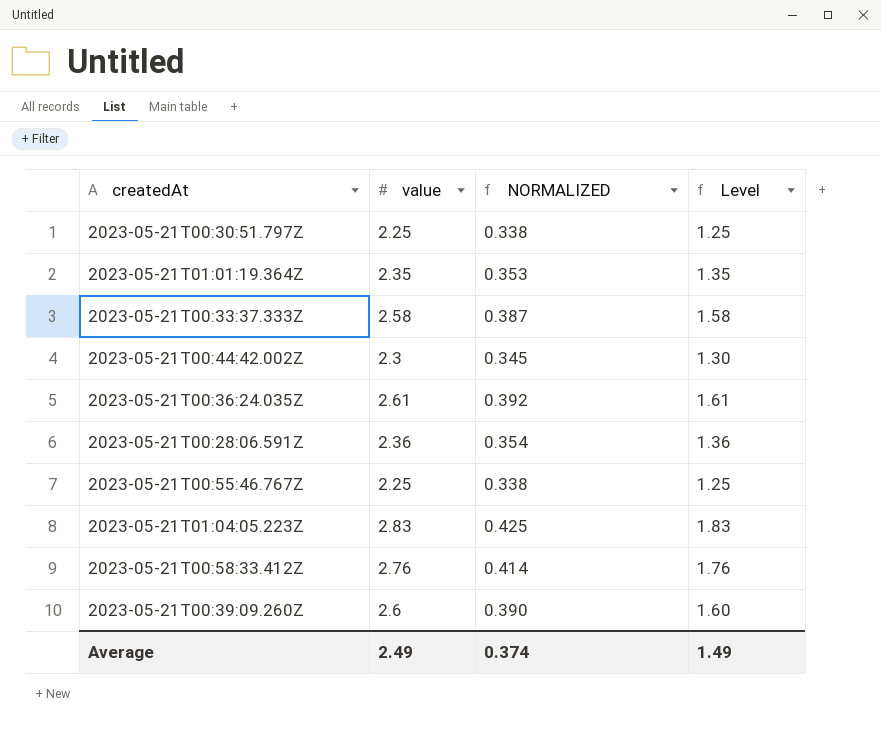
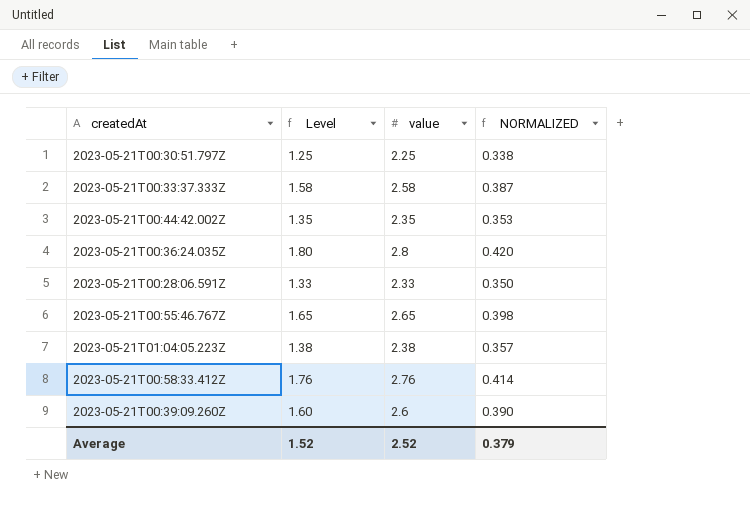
column Level | position: 4 -> 2
row 2023-05-21T01:01:19.364Z: 2.35 | 0.353 | 1.35 -> none
2023-05-21T00:44:42.002Z | Level: 1.30 -> 1.35
2023-05-21T00:44:42.002Z | value: 2.3 -> 2.35
2023-05-21T00:44:42.002Z | NORMALIZED: 0.345 -> 0.353
2023-05-21T00:36:24.035Z | Level: 1.61 -> 1.80
2023-05-21T00:36:24.035Z | value: 2.61 -> 2.8
2023-05-21T00:36:24.035Z | NORMALIZED: 0.392 -> 0.420
2023-05-21T00:28:06.591Z | Level: 1.36 -> 1.33
2023-05-21T00:28:06.591Z | value: 2.36 -> 2.33
2023-05-21T00:28:06.591Z | NORMALIZED: 0.354 -> 0.350
2023-05-21T00:55:46.767Z | Level: 1.25 -> 1.65
2023-05-21T00:55:46.767Z | value: 2.25 -> 2.65
2023-05-21T00:55:46.767Z | NORMALIZED: 0.338 -> 0.398
2023-05-21T01:04:05.223Z | Level: 1.83 -> 1.38
2023-05-21T01:04:05.223Z | value: 2.83 -> 2.38
2023-05-21T01:04:05.223Z | NORMALIZED: 0.425 -> 0.357
Average | Level: 1.49 -> 1.52
Average | value: 2.49 -> 2.52
Average | NORMALIZED: 0.374 -> 0.379

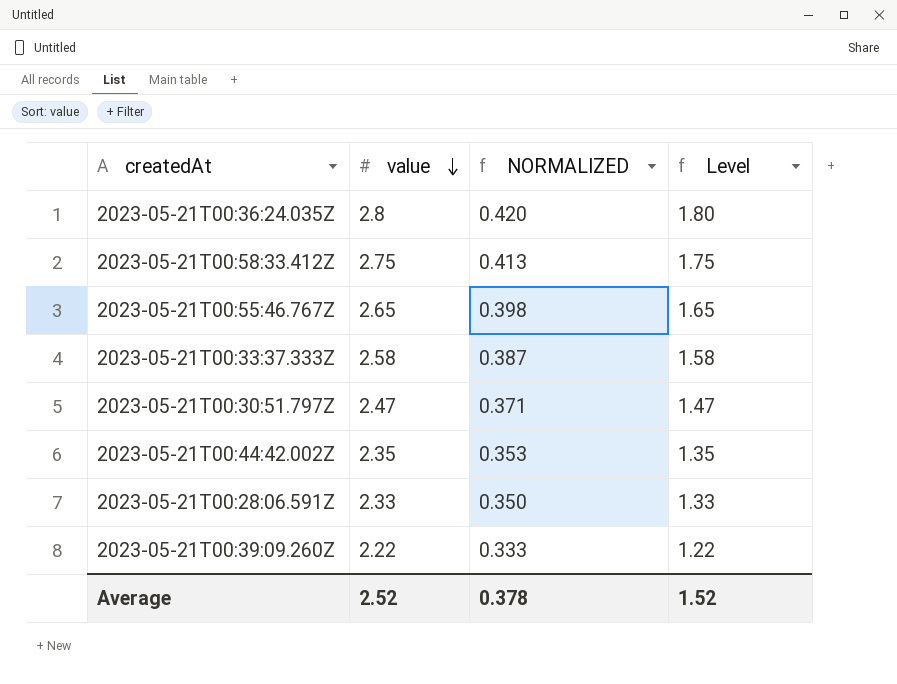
row order: none -> value descending
column Level | position: 2 -> 4
row 2023-05-21T01:04:05.223Z: 1.38 | 2.38 | 0.357 -> none
2023-05-21T00:58:33.412Z | value: 2.76 -> 2.75
2023-05-21T00:58:33.412Z | NORMALIZED: 0.414 -> 0.413
2023-05-21T00:58:33.412Z | Level: 1.76 -> 1.75
2023-05-21T00:30:51.797Z | value: 2.25 -> 2.47
2023-05-21T00:30:51.797Z | NORMALIZED: 0.338 -> 0.371
2023-05-21T00:30:51.797Z | Level: 1.25 -> 1.47
2023-05-21T00:39:09.260Z | value: 2.6 -> 2.22
2023-05-21T00:39:09.260Z | NORMALIZED: 0.390 -> 0.333
2023-05-21T00:39:09.260Z | Level: 1.60 -> 1.22
Average | NORMALIZED: 0.379 -> 0.378

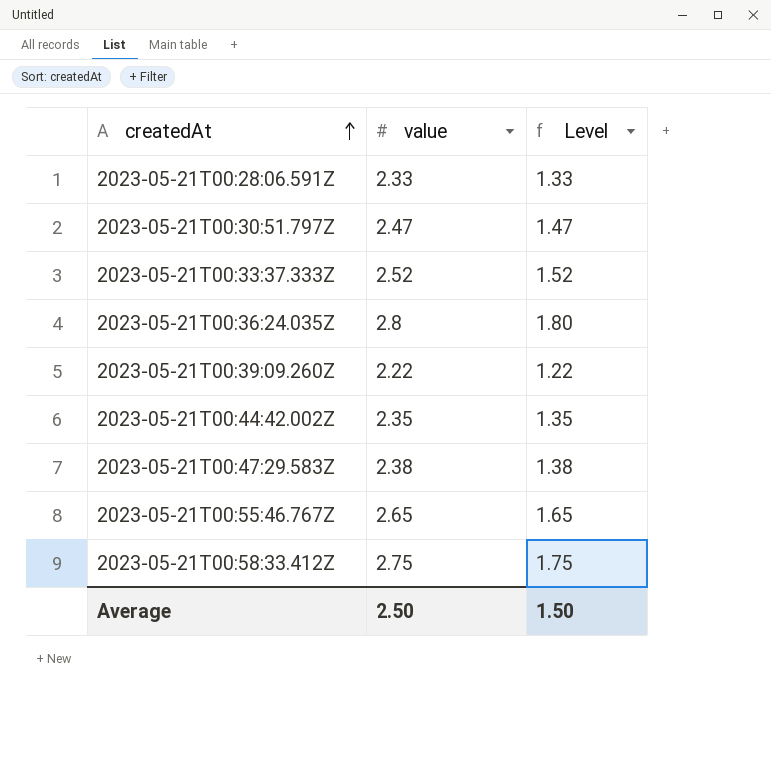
row order: value descending -> createdAt ascending
column NORMALIZED | formula: [value] * 0.15 -> none
2023-05-21T00:33:37.333Z | value: 2.58 -> 2.52
2023-05-21T00:33:37.333Z | Level: 1.58 -> 1.52
row 2023-05-21T00:47:29.583Z: none -> 2.38 | 1.38
Average | value: 2.52 -> 2.50
Average | Level: 1.52 -> 1.50

